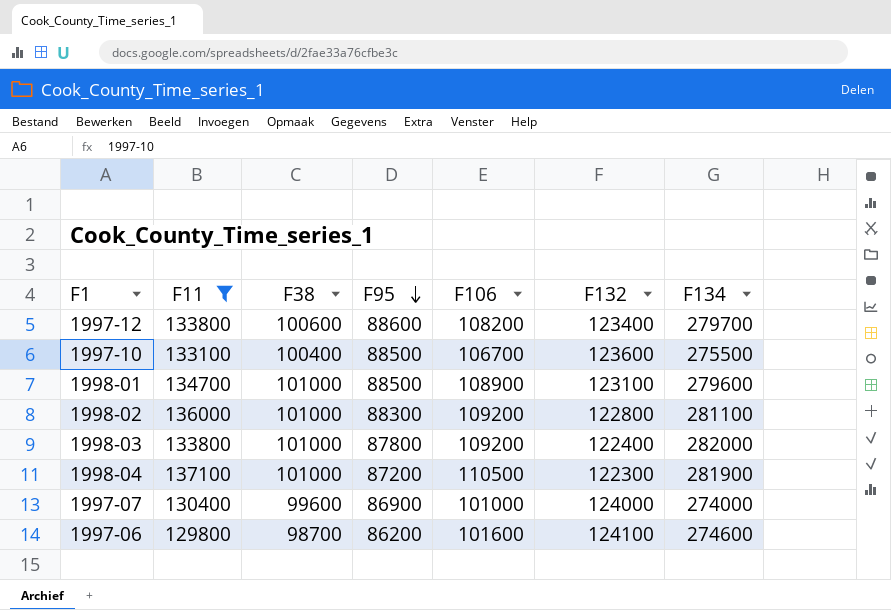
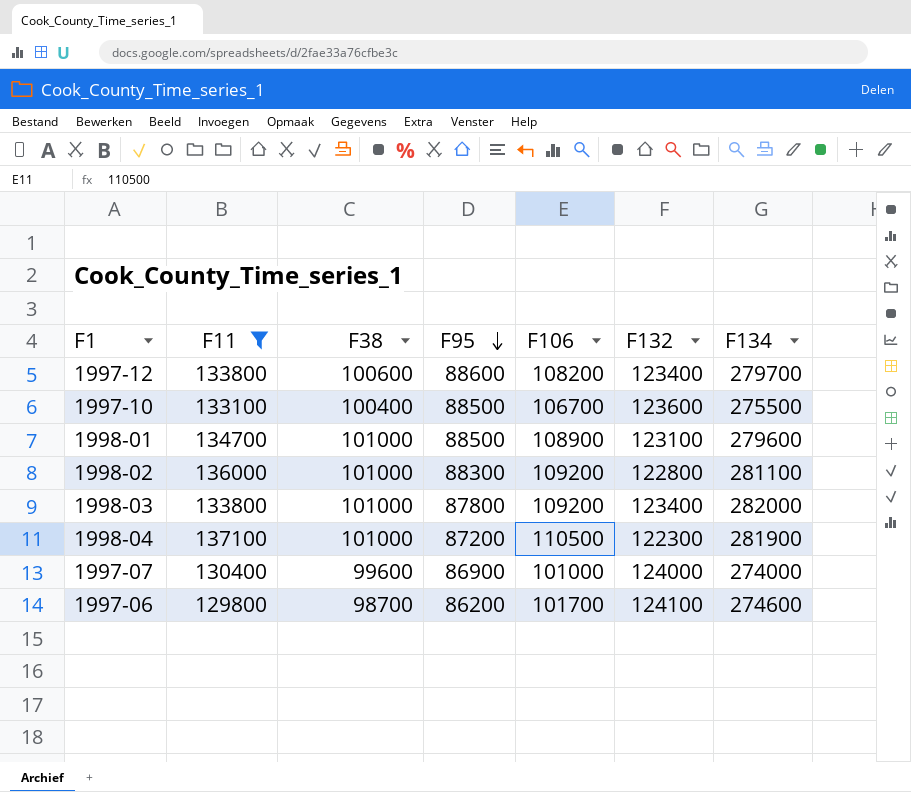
1998-03 | F132: 122400 -> 123400
1997-06 | F106: 101600 -> 101700

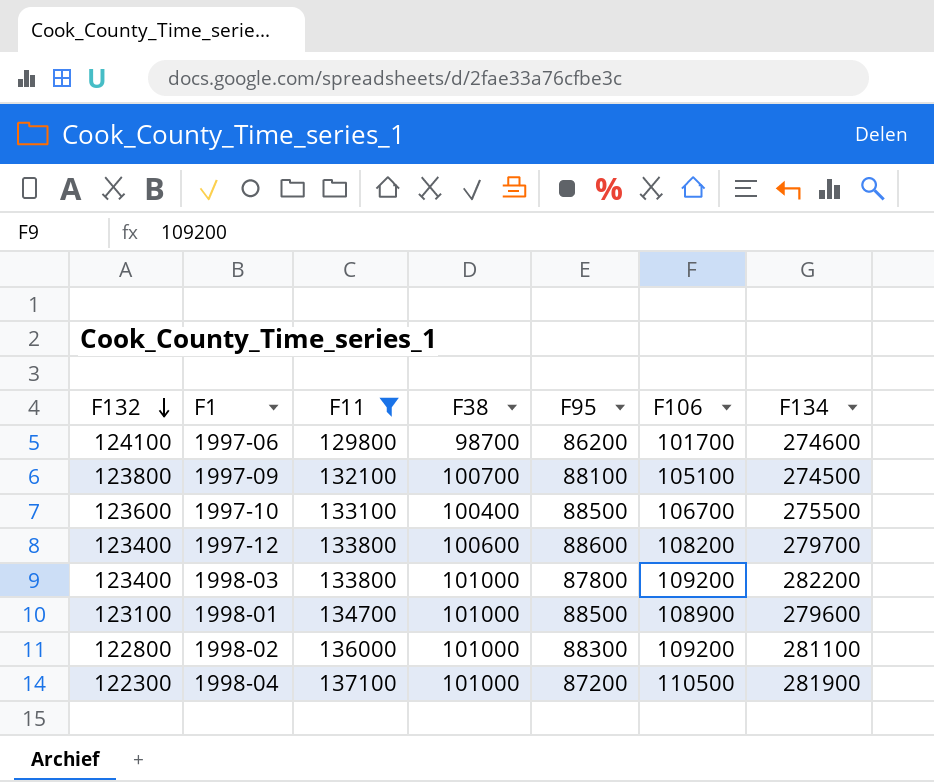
row order: F95 descending -> F132 descending
column F132 | position: 6 -> 1
row 1997-07: 130400 | 99600 | 86900 | 101000 | 124000 | 274000 -> none
row 1997-09: none -> 123800 | 132100 | 100700 | 88100 | 105100 | 274500
1998-03 | F134: 282000 -> 282200

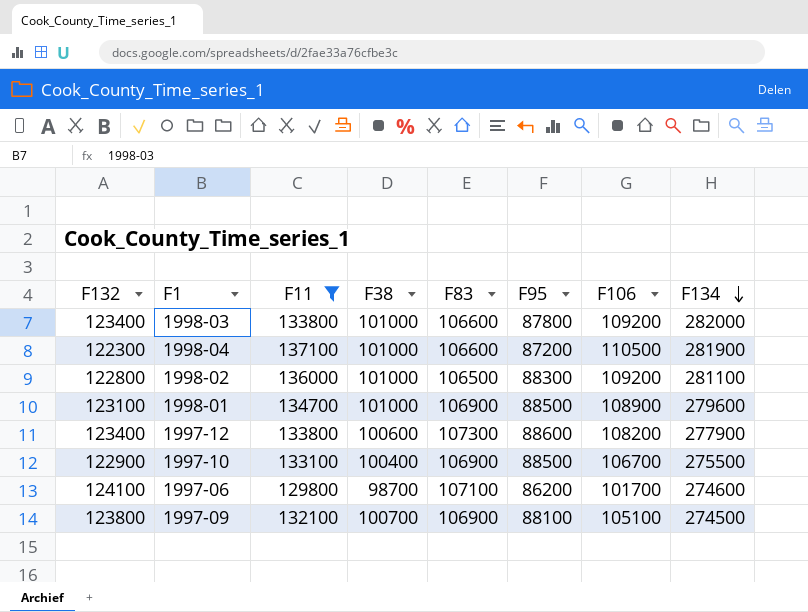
row order: F132 descending -> F134 descending
column F83 | position: none -> 5
1998-03 | F134: 282200 -> 282000
1997-12 | F134: 279700 -> 277900
1997-10 | F132: 123600 -> 122900

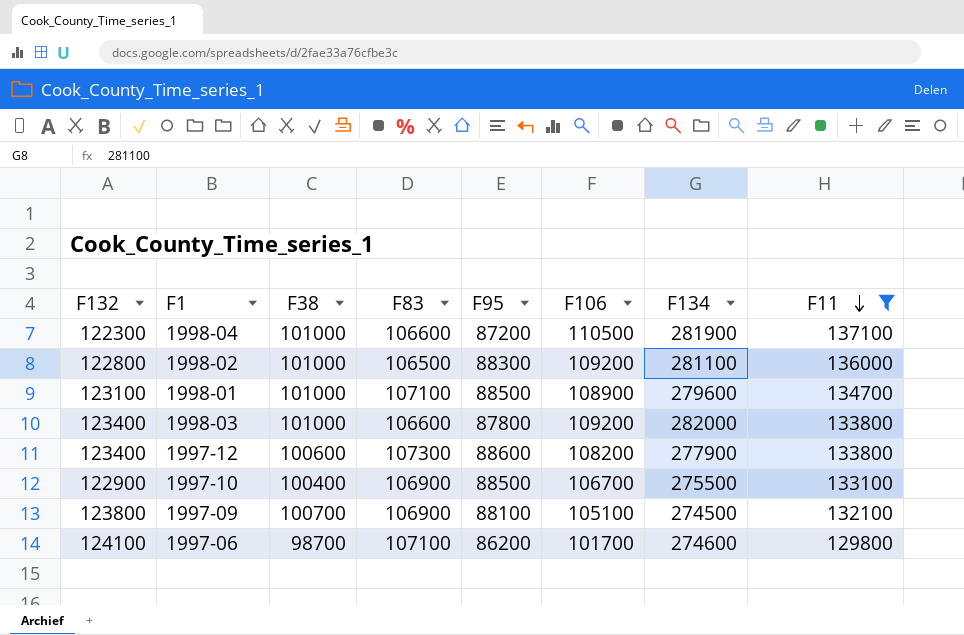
row order: F134 descending -> F11 descending
column F11 | position: 3 -> 8
1998-01 | F83: 106900 -> 107100

